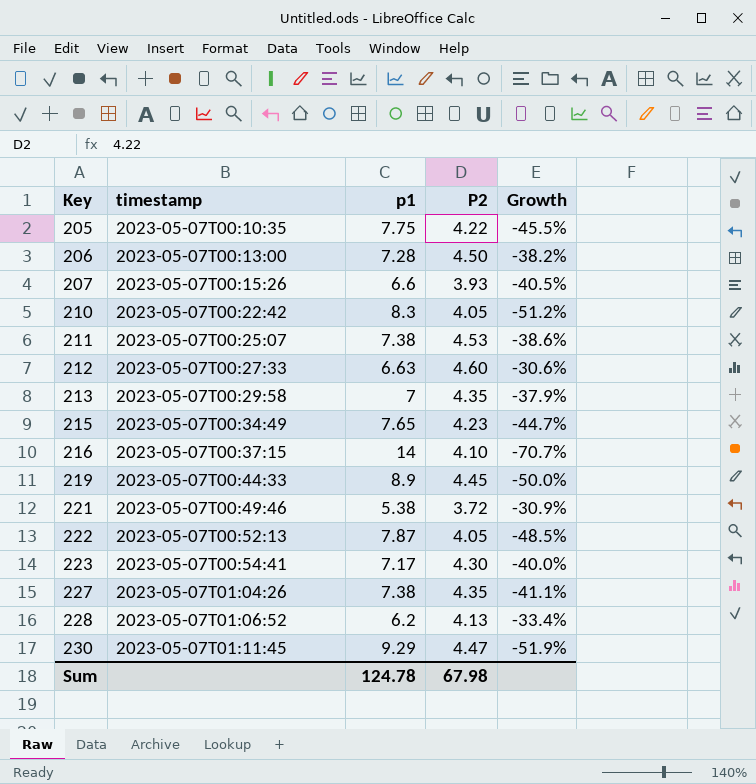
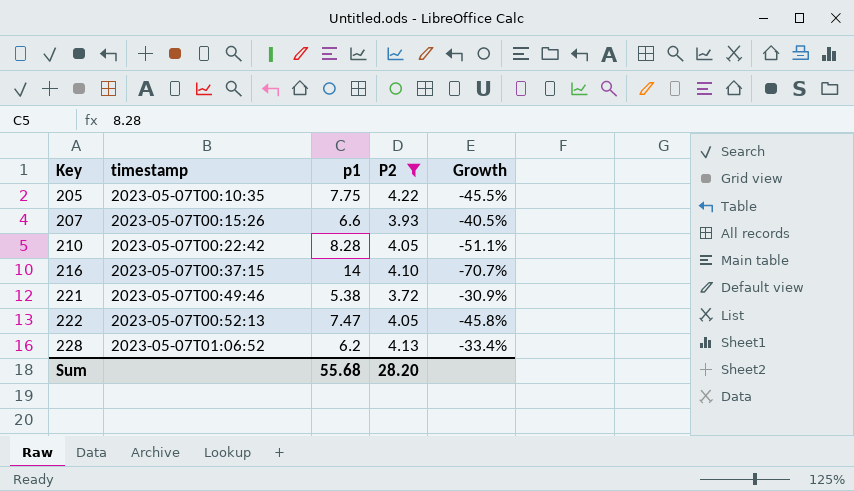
filter: none -> P2 <= 4.22
210 | p1: 8.3 -> 8.28
210 | Growth: -51.2% -> -51.1%
222 | p1: 7.87 -> 7.47
222 | Growth: -48.5% -> -45.8%
Sum | p1: 124.78 -> 55.68
Sum | P2: 67.98 -> 28.20

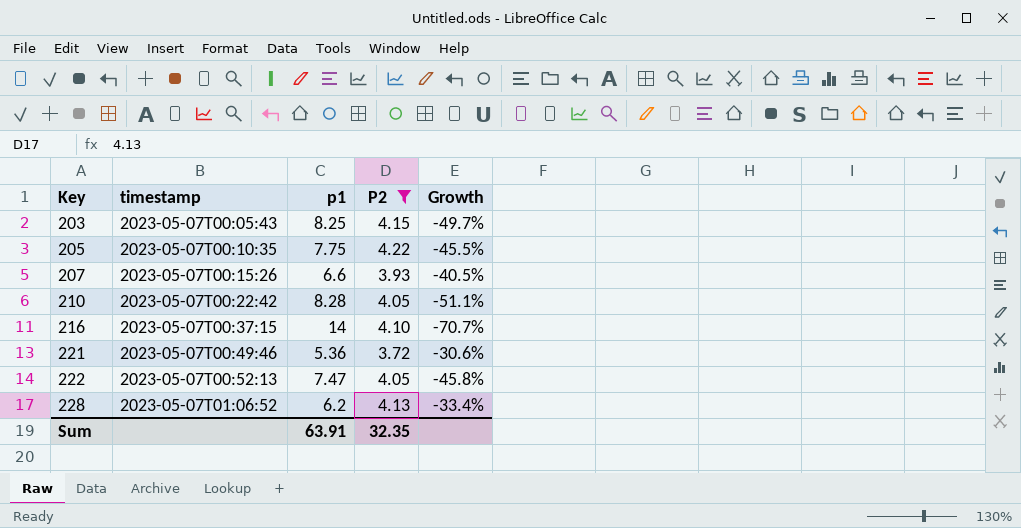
row 203: none -> 2023-05-07T00:05:43 | 8.25 | 4.15 | -49.7%
221 | p1: 5.38 -> 5.36
221 | Growth: -30.9% -> -30.6%
Sum | p1: 55.68 -> 63.91
Sum | P2: 28.20 -> 32.35

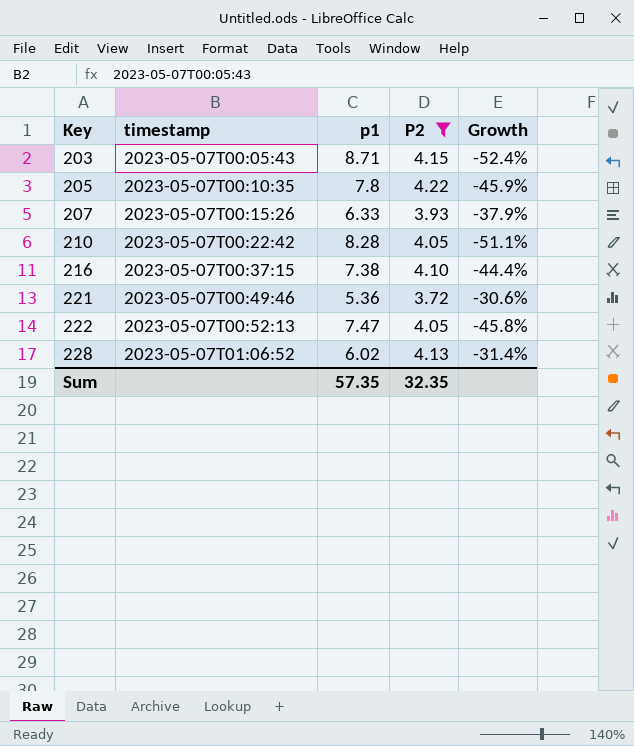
203 | p1: 8.25 -> 8.71
203 | Growth: -49.7% -> -52.4%
205 | p1: 7.75 -> 7.8
205 | Growth: -45.5% -> -45.9%
207 | p1: 6.6 -> 6.33
207 | Growth: -40.5% -> -37.9%
216 | p1: 14 -> 7.38
216 | Growth: -70.7% -> -44.4%
228 | p1: 6.2 -> 6.02
228 | Growth: -33.4% -> -31.4%
Sum | p1: 63.91 -> 57.35

